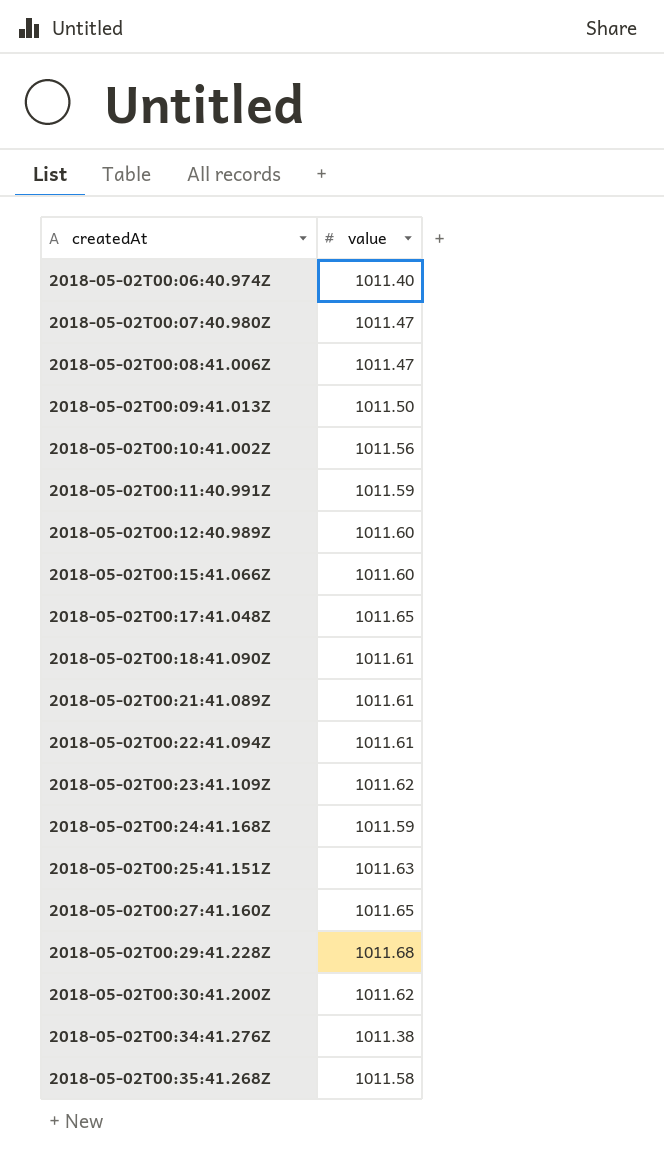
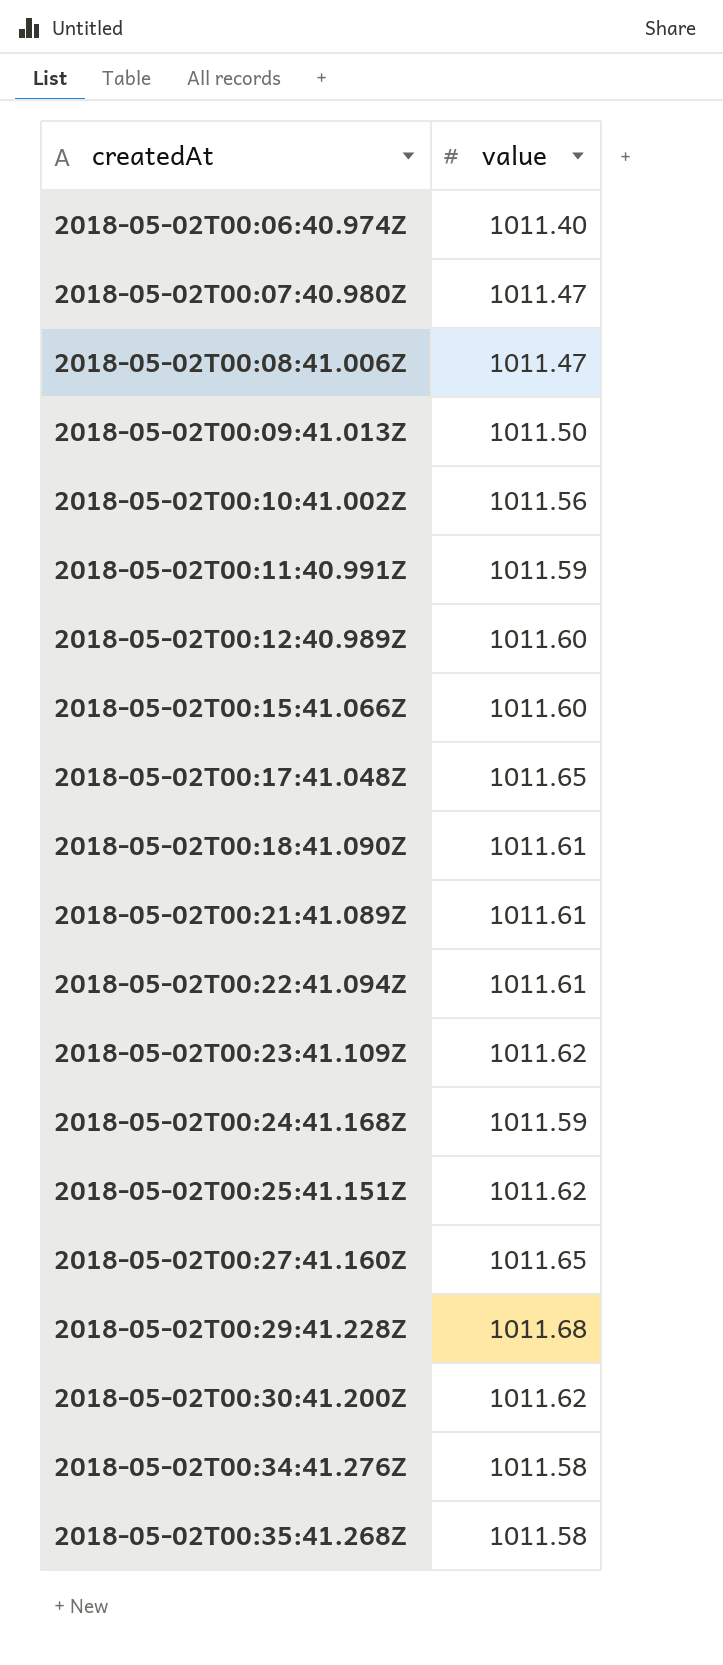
2018-05-02T00:25:41.151Z | value: 1011.63 -> 1011.62
2018-05-02T00:34:41.276Z | value: 1011.38 -> 1011.58

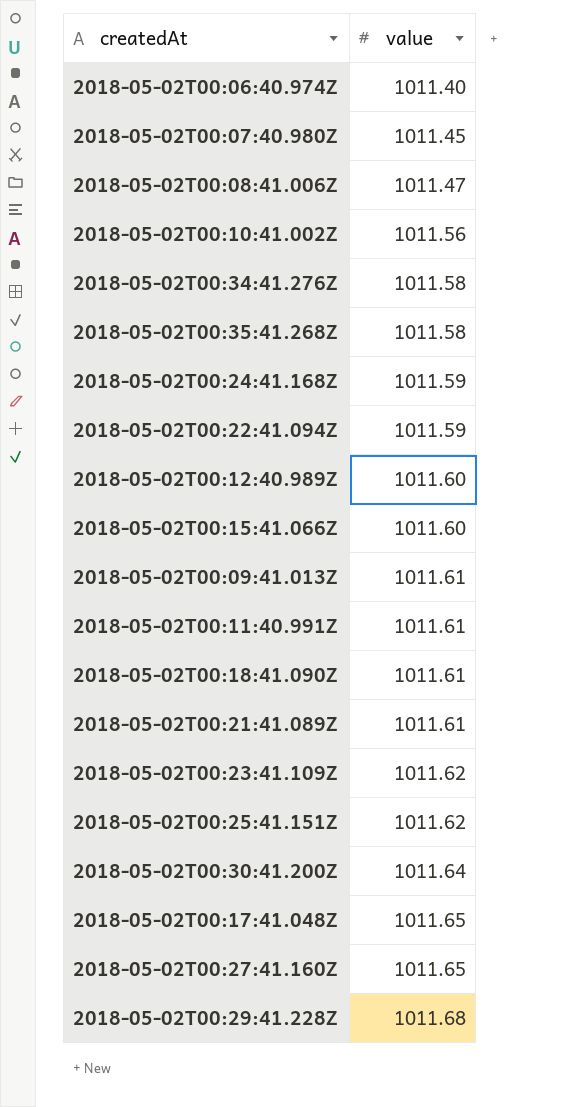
row order: createdAt ascending -> value ascending
2018-05-02T00:07:40.980Z | value: 1011.47 -> 1011.45
2018-05-02T00:22:41.094Z | value: 1011.61 -> 1011.59
2018-05-02T00:09:41.013Z | value: 1011.50 -> 1011.61
2018-05-02T00:11:40.991Z | value: 1011.59 -> 1011.61
2018-05-02T00:30:41.200Z | value: 1011.62 -> 1011.64

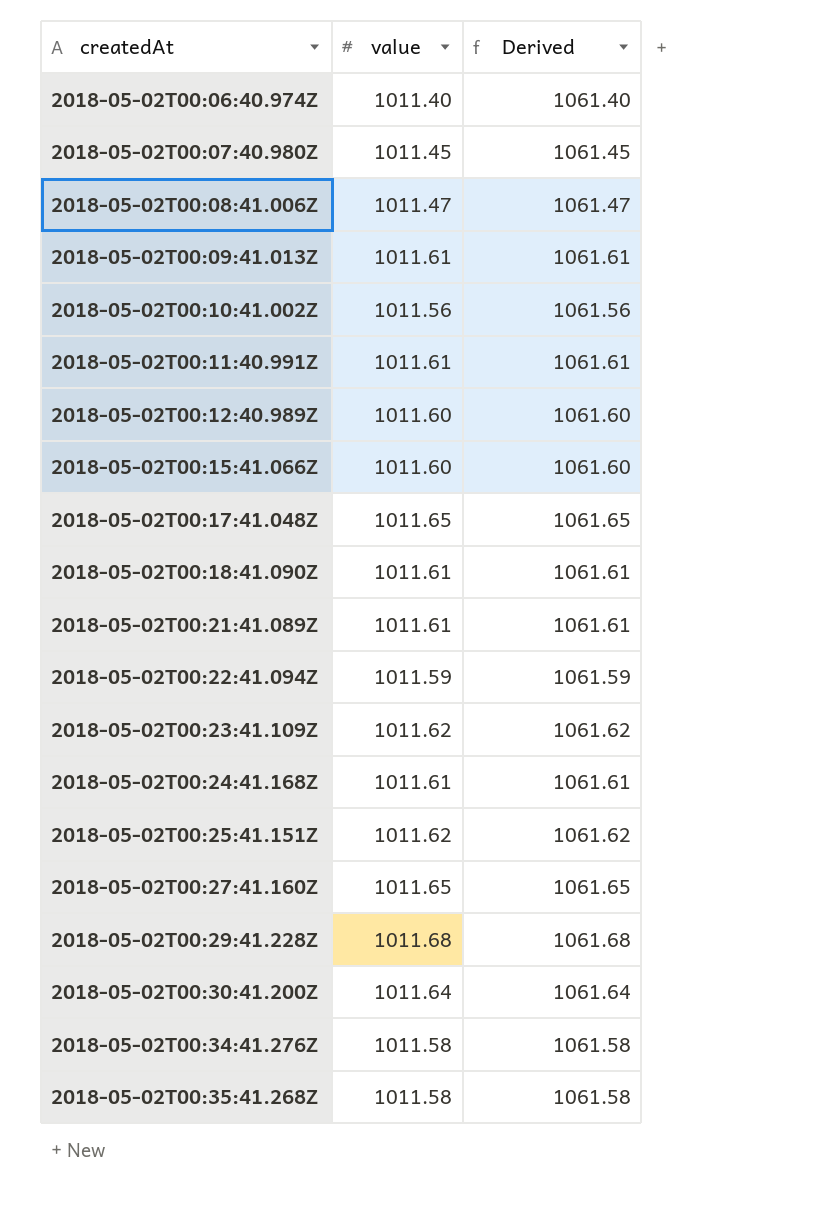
row order: value ascending -> createdAt ascending
column Derived | formula: none -> [value] + 50
2018-05-02T00:24:41.168Z | value: 1011.59 -> 1011.61

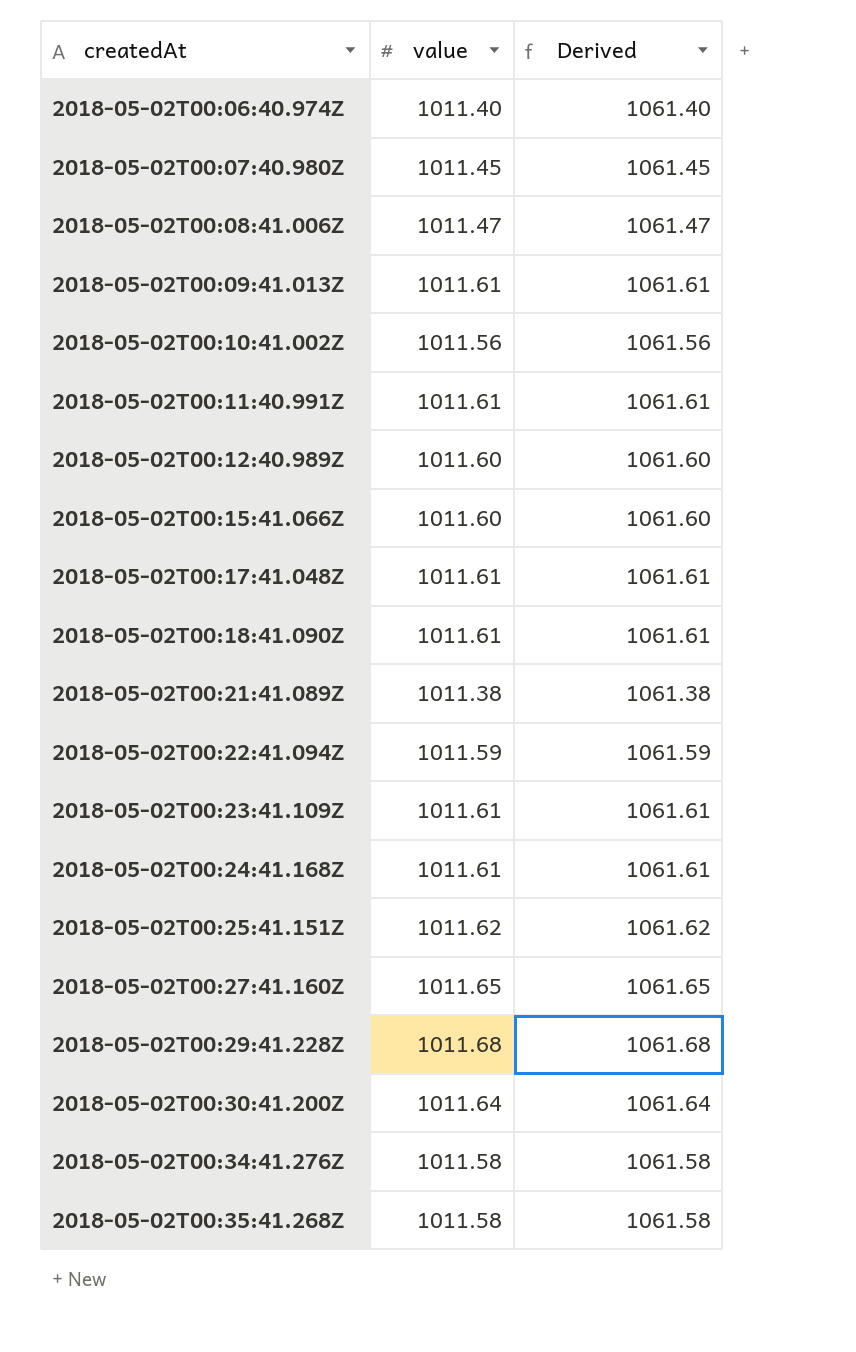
2018-05-02T00:17:41.048Z | value: 1011.65 -> 1011.61
2018-05-02T00:17:41.048Z | Derived: 1061.65 -> 1061.61
2018-05-02T00:21:41.089Z | value: 1011.61 -> 1011.38
2018-05-02T00:21:41.089Z | Derived: 1061.61 -> 1061.38
2018-05-02T00:23:41.109Z | value: 1011.62 -> 1011.61
2018-05-02T00:23:41.109Z | Derived: 1061.62 -> 1061.61

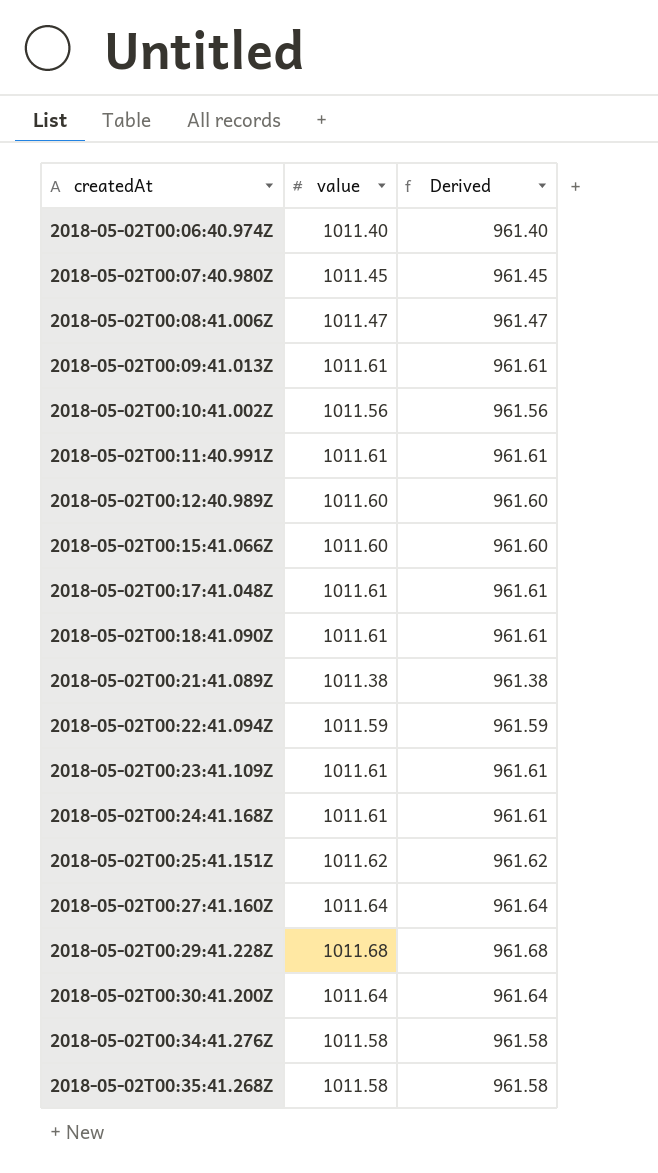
column Derived | formula: [value] + 50 -> [value] - 50
2018-05-02T00:27:41.160Z | value: 1011.65 -> 1011.64

